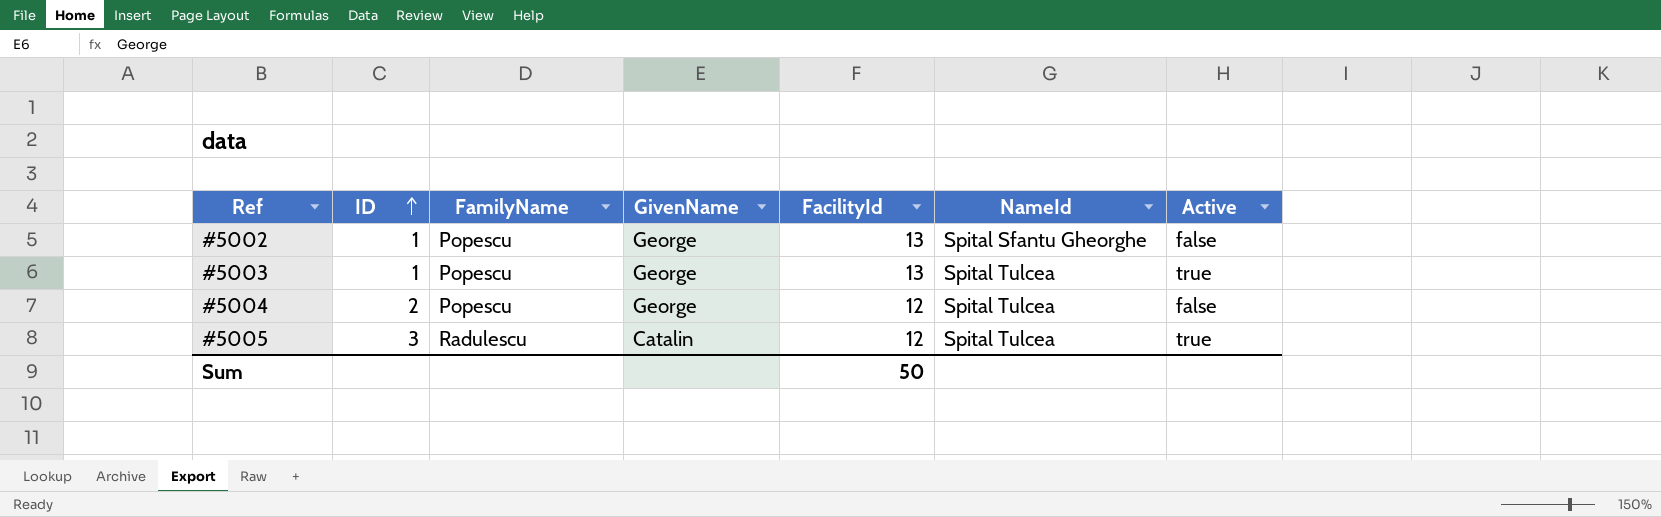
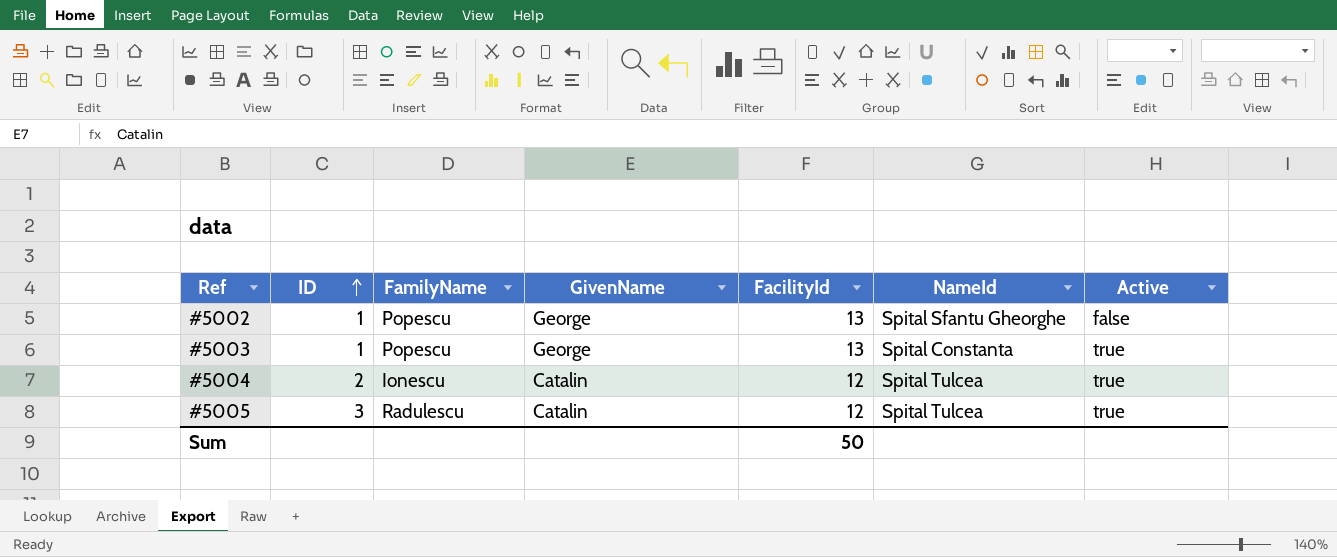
#5003 | NameId: Spital Tulcea -> Spital Constanta
#5004 | FamilyName: Popescu -> Ionescu
#5004 | GivenName: George -> Catalin
#5004 | Active: false -> true

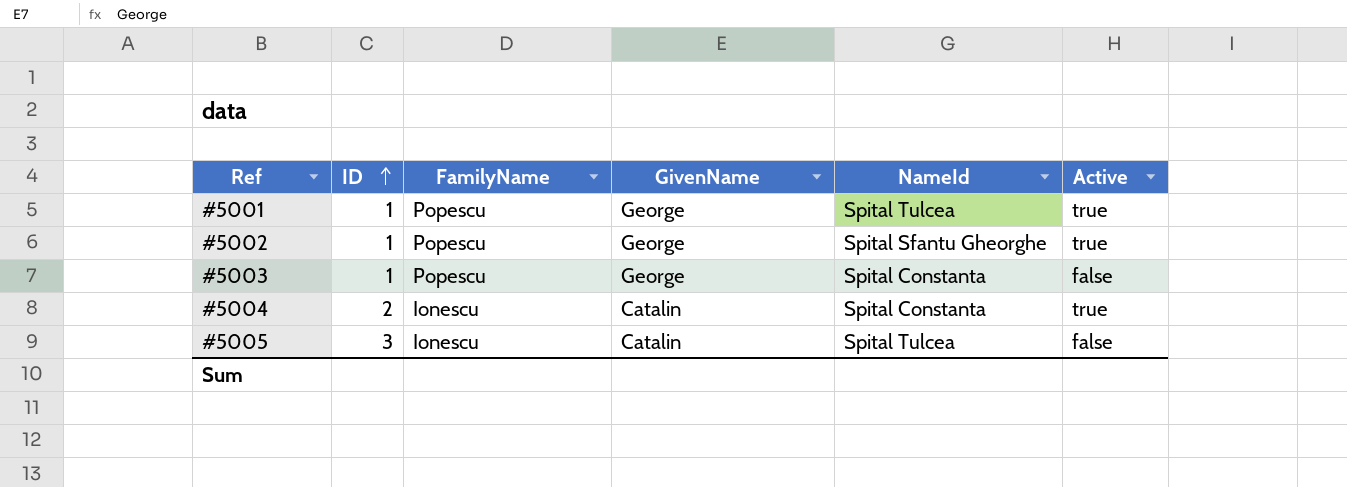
column FacilityId | position: 5 -> none
row #5001: none -> 1 | Popescu | George | Spital Tulcea | true
#5002 | Active: false -> true
#5003 | Active: true -> false
#5004 | NameId: Spital Tulcea -> Spital Constanta
#5005 | FamilyName: Radulescu -> Ionescu
#5005 | Active: true -> false

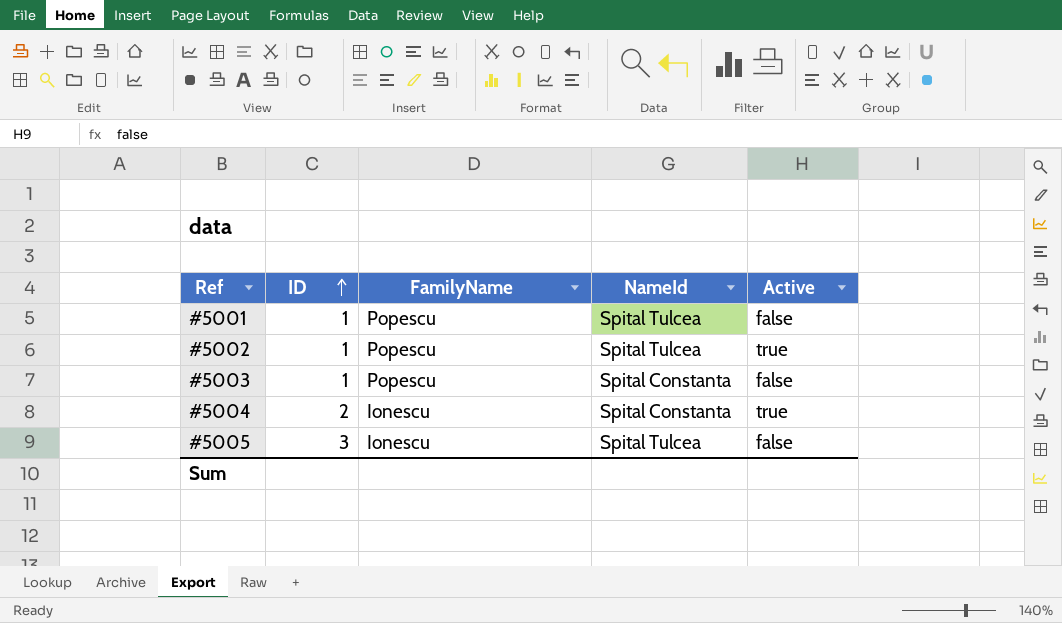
column GivenName | position: 4 -> none
#5001 | Active: true -> false
#5002 | NameId: Spital Sfantu Gheorghe -> Spital Tulcea

